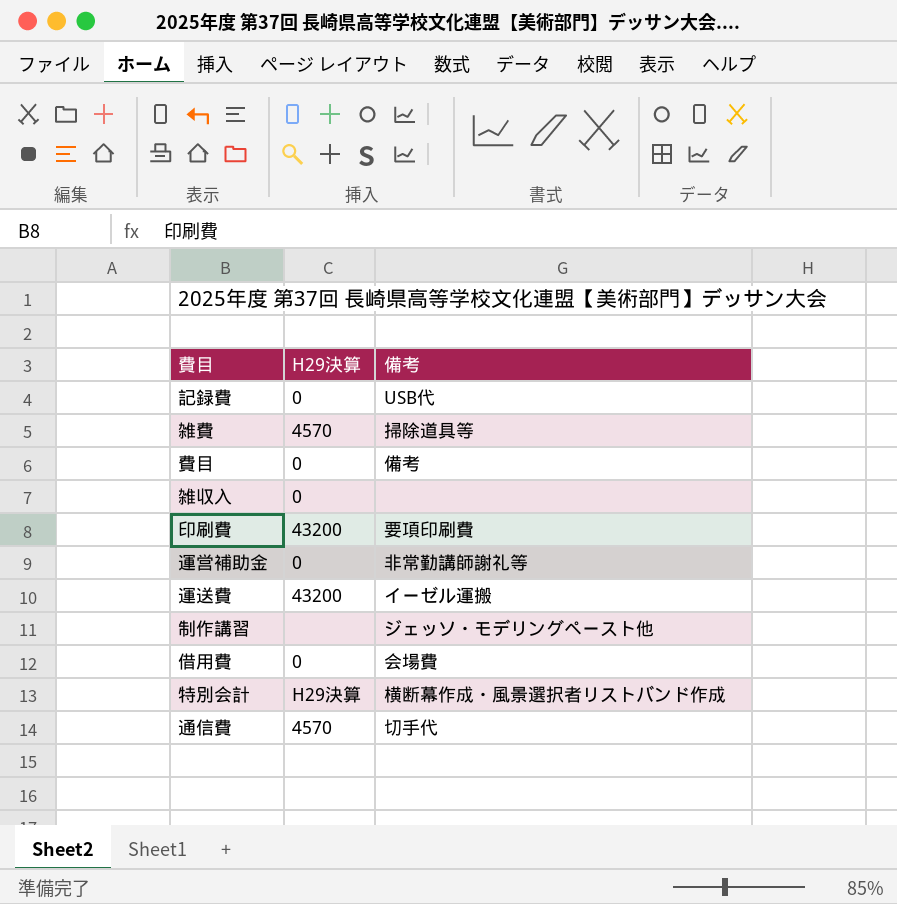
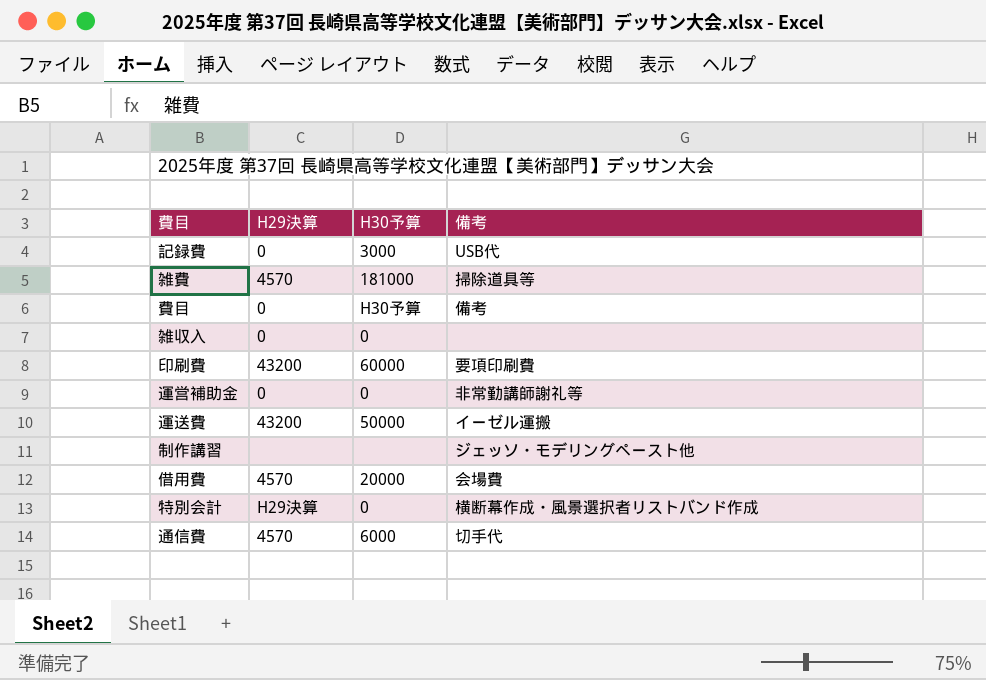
column H30予算 | position: none -> 3
借用費 | H29決算: 0 -> 4570

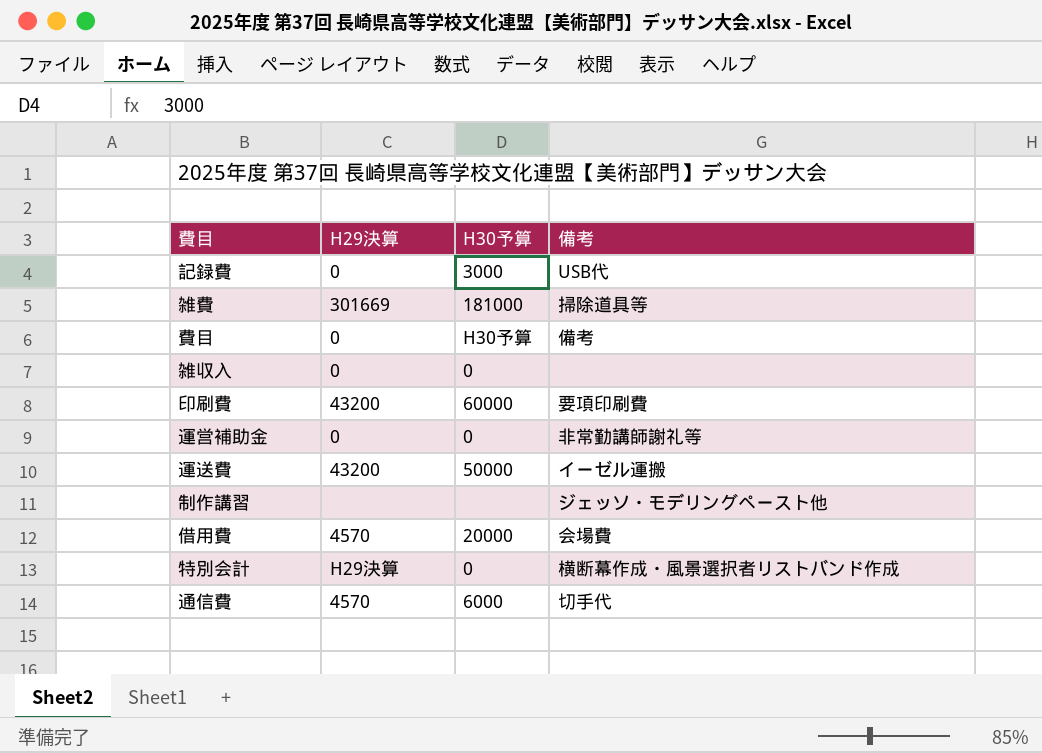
雑費 | H29決算: 4570 -> 301669

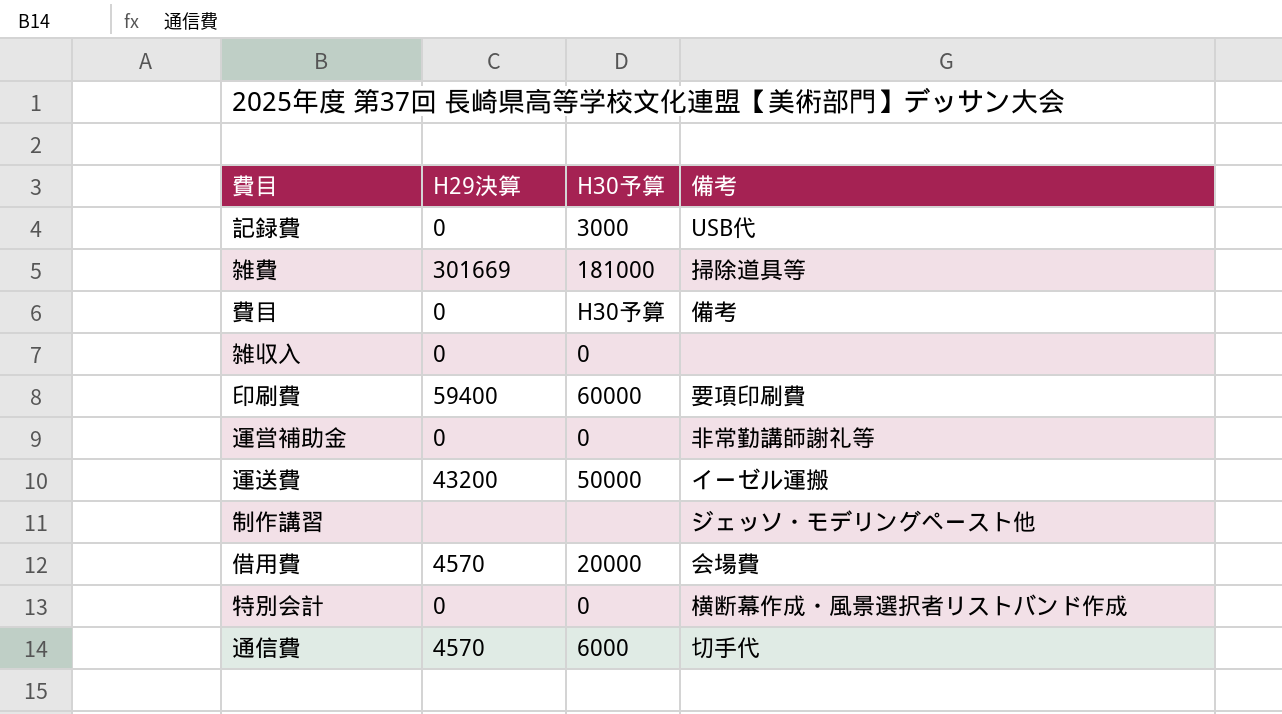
印刷費 | H29決算: 43200 -> 59400
特別会計 | H29決算: H29決算 -> 0

